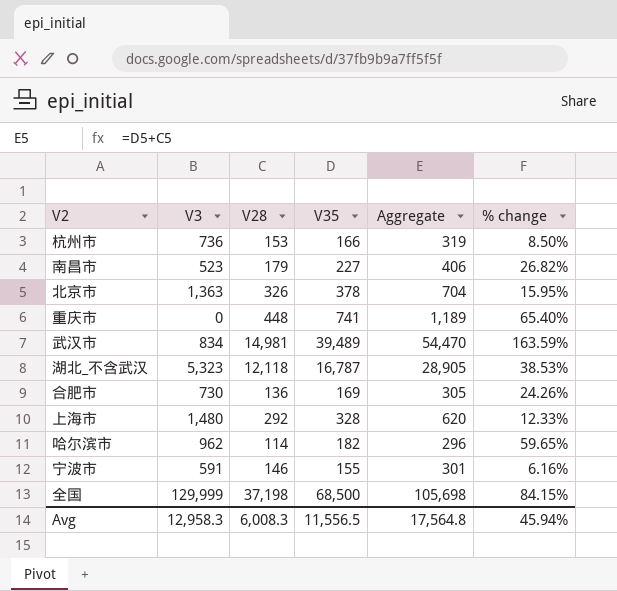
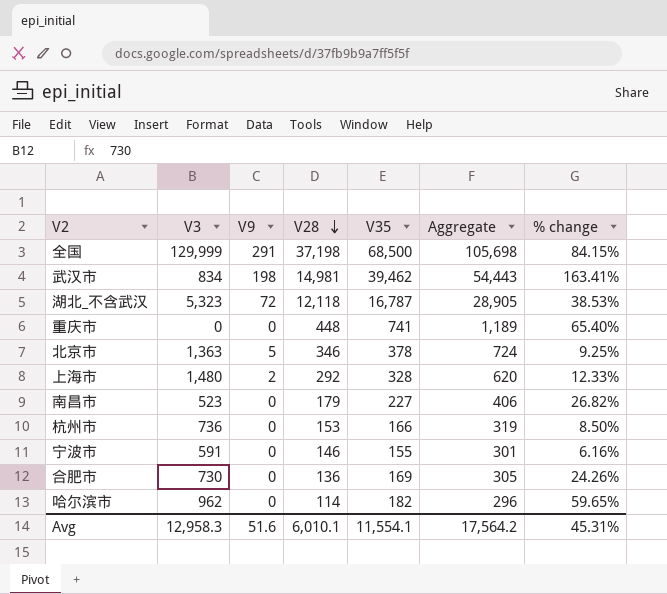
row order: none -> V28 descending
column V9 | position: none -> 3
武汉市 | V35: 39,489 -> 39,462
武汉市 | Aggregate: 54,470 -> 54,443
武汉市 | % change: 163.59% -> 163.41%
北京市 | V28: 326 -> 346
北京市 | Aggregate: 704 -> 724
北京市 | % change: 15.95% -> 9.25%
Avg | V28: 6,008.3 -> 6,010.1
Avg | V35: 11,556.5 -> 11,554.1
Avg | Aggregate: 17,564.8 -> 17,564.2
Avg | % change: 45.94% -> 45.31%

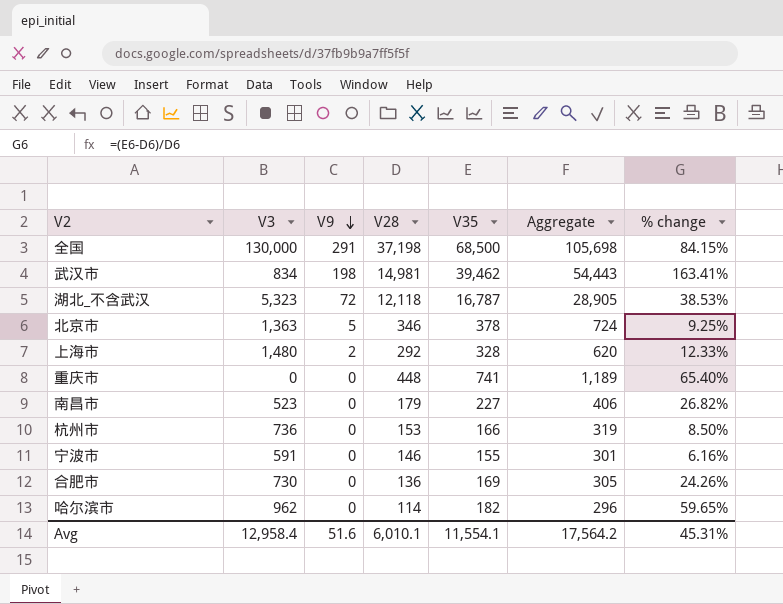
row order: V28 descending -> V9 descending
全国 | V3: 129,999 -> 130,000
Avg | V3: 12,958.3 -> 12,958.4

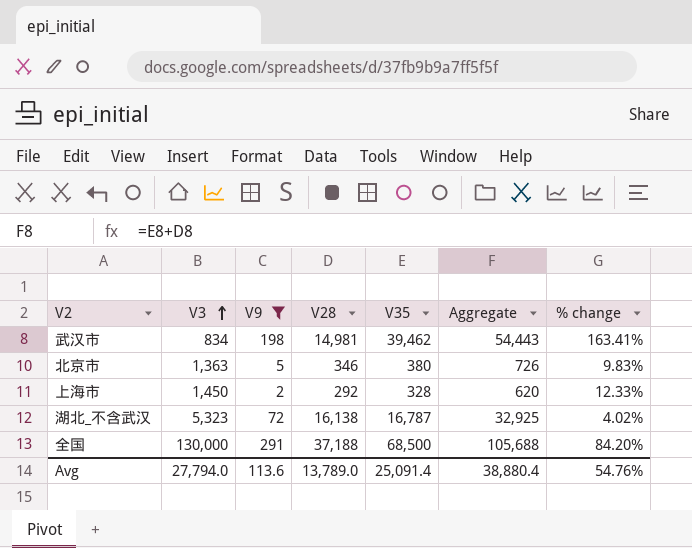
filter: none -> V9 != 0
row order: V9 descending -> V3 ascending
北京市 | V35: 378 -> 380
北京市 | Aggregate: 724 -> 726
北京市 | % change: 9.25% -> 9.83%
上海市 | V3: 1,480 -> 1,450
湖北_不含武汉 | V28: 12,118 -> 16,138
湖北_不含武汉 | Aggregate: 28,905 -> 32,925
湖北_不含武汉 | % change: 38.53% -> 4.02%
全国 | V28: 37,198 -> 37,188
全国 | Aggregate: 105,698 -> 105,688
全国 | % change: 84.15% -> 84.20%
Avg | V3: 12,958.4 -> 27,794.0
Avg | V9: 51.6 -> 113.6
Avg | V28: 6,010.1 -> 13,789.0
Avg | V35: 11,554.1 -> 25,091.4
Avg | Aggregate: 17,564.2 -> 38,880.4
Avg | % change: 45.31% -> 54.76%

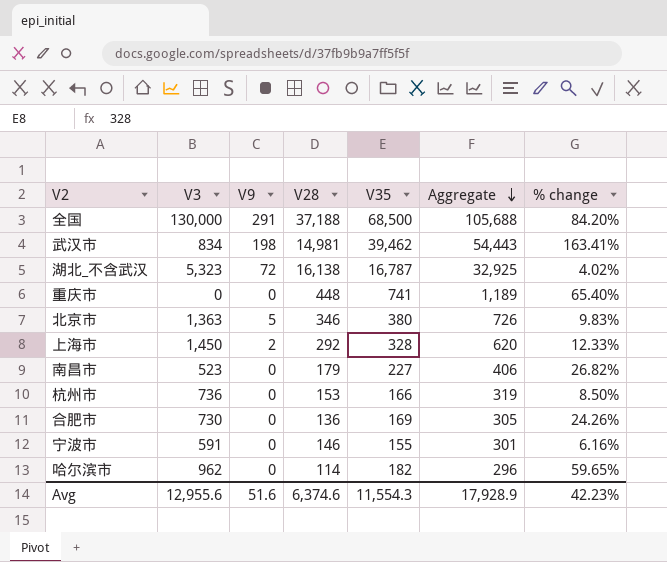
filter: V9 != 0 -> none
row order: V3 ascending -> Aggregate descending
Avg | V3: 27,794.0 -> 12,955.6
Avg | V9: 113.6 -> 51.6
Avg | V28: 13,789.0 -> 6,374.6
Avg | V35: 25,091.4 -> 11,554.3
Avg | Aggregate: 38,880.4 -> 17,928.9
Avg | % change: 54.76% -> 42.23%

